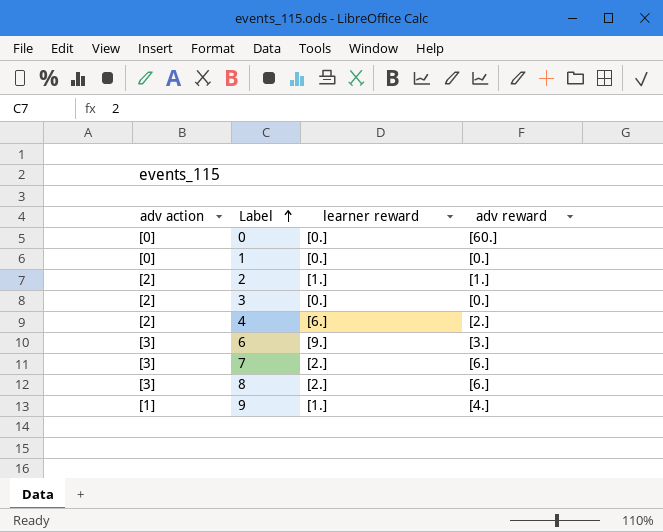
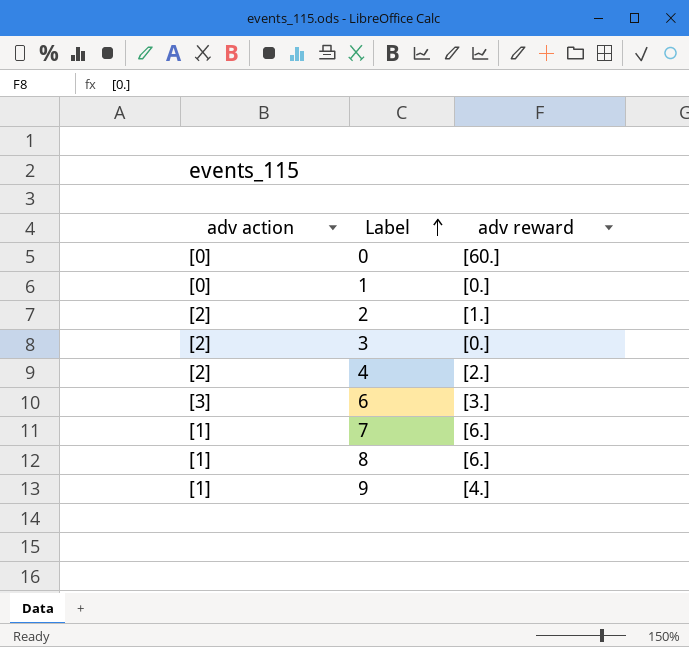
column learner reward | position: 3 -> none
7 | adv action: [3] -> [1]
8 | adv action: [3] -> [1]

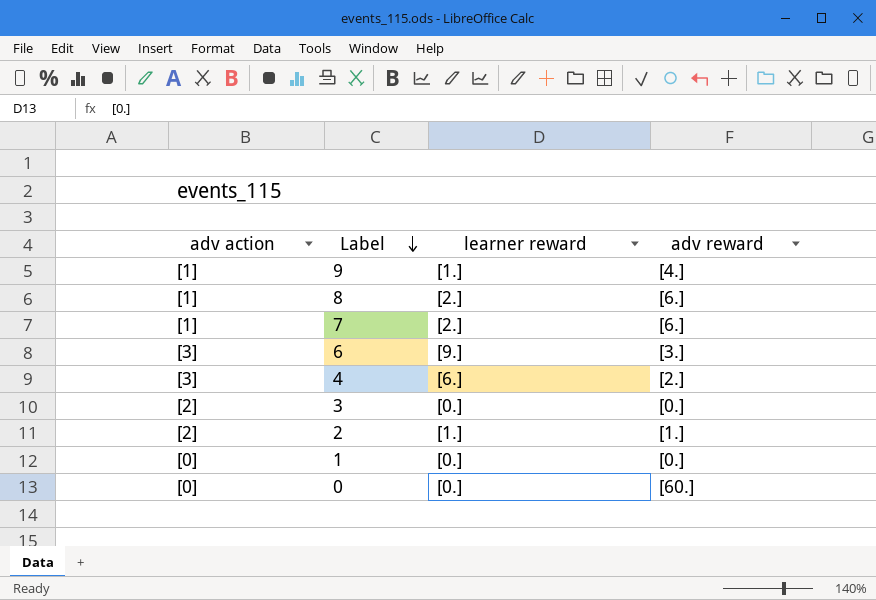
row order: Label ascending -> Label descending
column learner reward | position: none -> 3
4 | adv action: [2] -> [3]

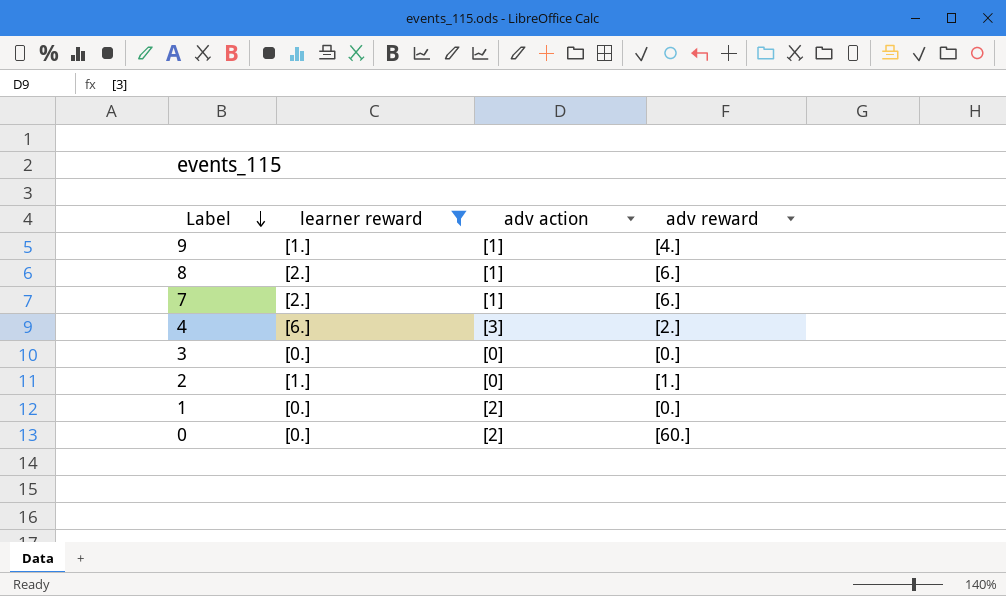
filter: none -> learner reward != [9.]
column adv action | position: 1 -> 3
3 | adv action: [2] -> [0]
2 | adv action: [2] -> [0]
1 | adv action: [0] -> [2]
0 | adv action: [0] -> [2]

